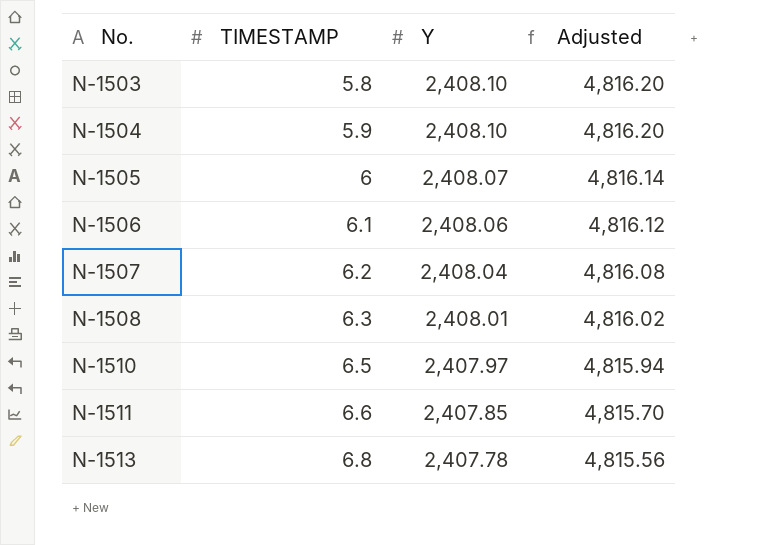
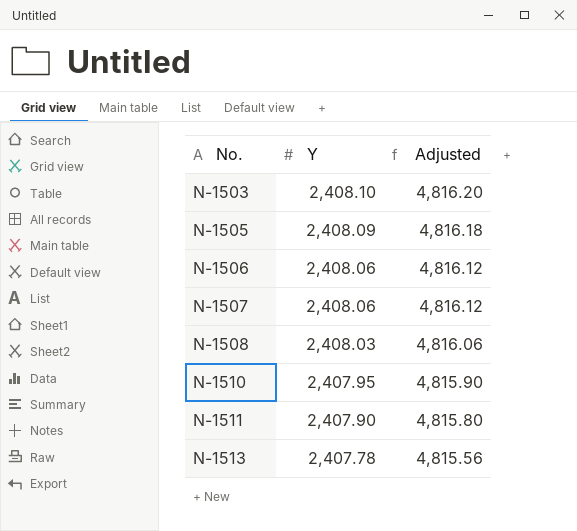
column TIMESTAMP | position: 2 -> none
row N-1504: 5.9 | 2,408.10 | 4,816.20 -> none
N-1505 | Y: 2,408.07 -> 2,408.09
N-1505 | Adjusted: 4,816.14 -> 4,816.18
N-1507 | Y: 2,408.04 -> 2,408.06
N-1507 | Adjusted: 4,816.08 -> 4,816.12
N-1508 | Y: 2,408.01 -> 2,408.03
N-1508 | Adjusted: 4,816.02 -> 4,816.06
N-1510 | Y: 2,407.97 -> 2,407.95
N-1510 | Adjusted: 4,815.94 -> 4,815.90
N-1511 | Y: 2,407.85 -> 2,407.90
N-1511 | Adjusted: 4,815.70 -> 4,815.80

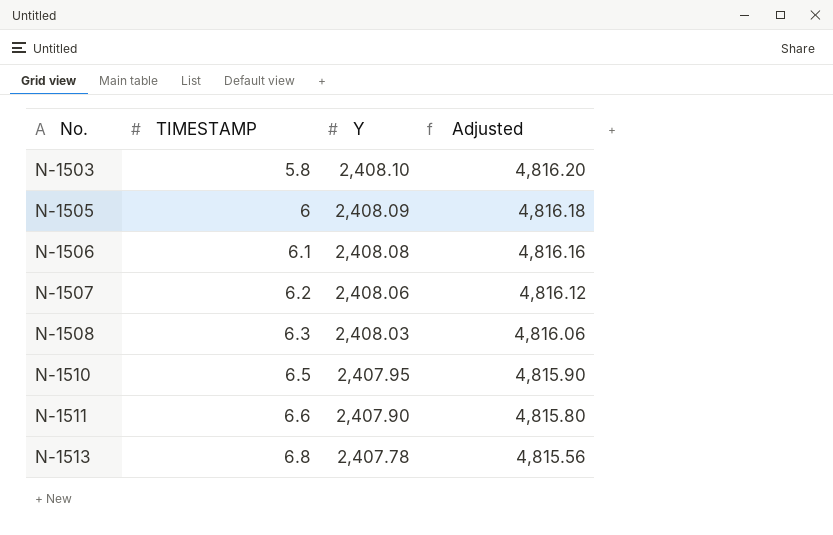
column TIMESTAMP | position: none -> 2
N-1506 | Y: 2,408.06 -> 2,408.08
N-1506 | Adjusted: 4,816.12 -> 4,816.16

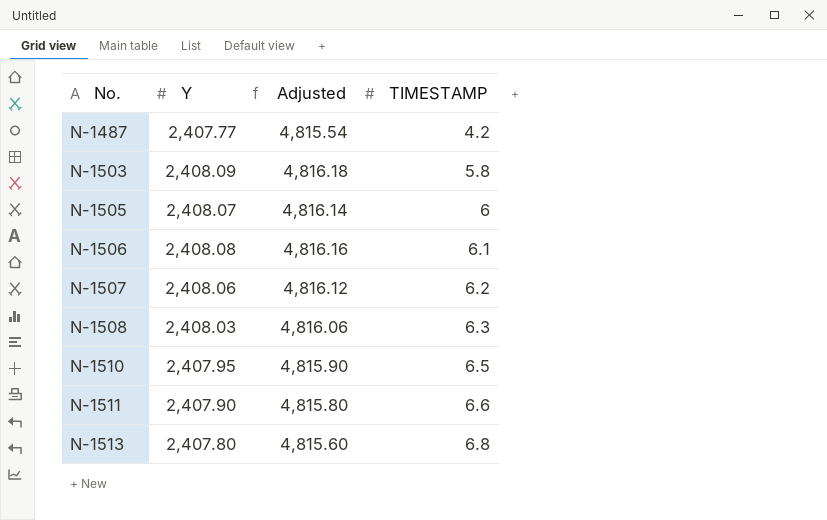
column TIMESTAMP | position: 2 -> 4
row N-1487: none -> 2,407.77 | 4,815.54 | 4.2
N-1503 | Y: 2,408.10 -> 2,408.09
N-1503 | Adjusted: 4,816.20 -> 4,816.18
N-1505 | Y: 2,408.09 -> 2,408.07
N-1505 | Adjusted: 4,816.18 -> 4,816.14
N-1513 | Y: 2,407.78 -> 2,407.80
N-1513 | Adjusted: 4,815.56 -> 4,815.60

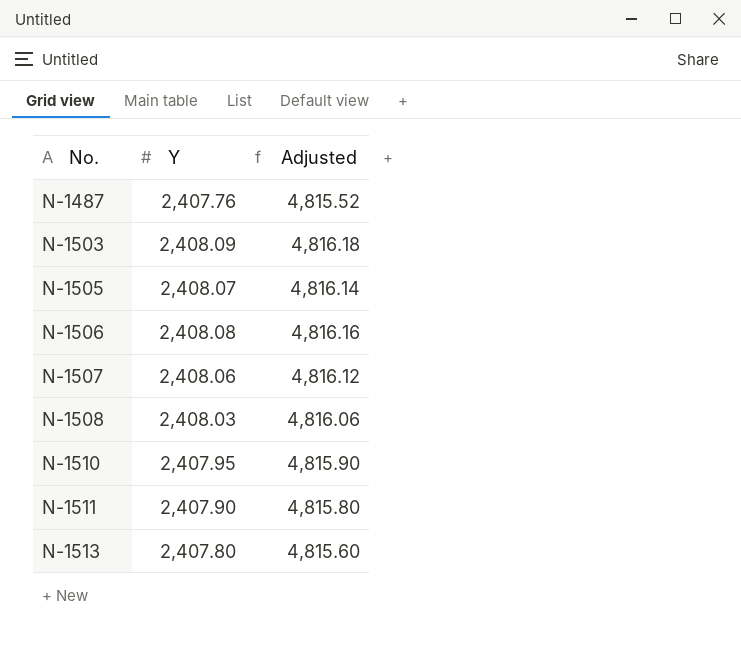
column TIMESTAMP | position: 4 -> none
N-1487 | Y: 2,407.77 -> 2,407.76
N-1487 | Adjusted: 4,815.54 -> 4,815.52

